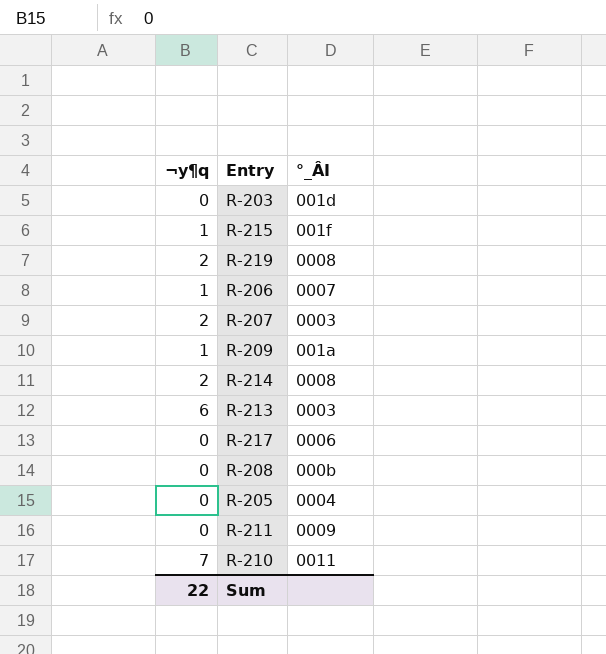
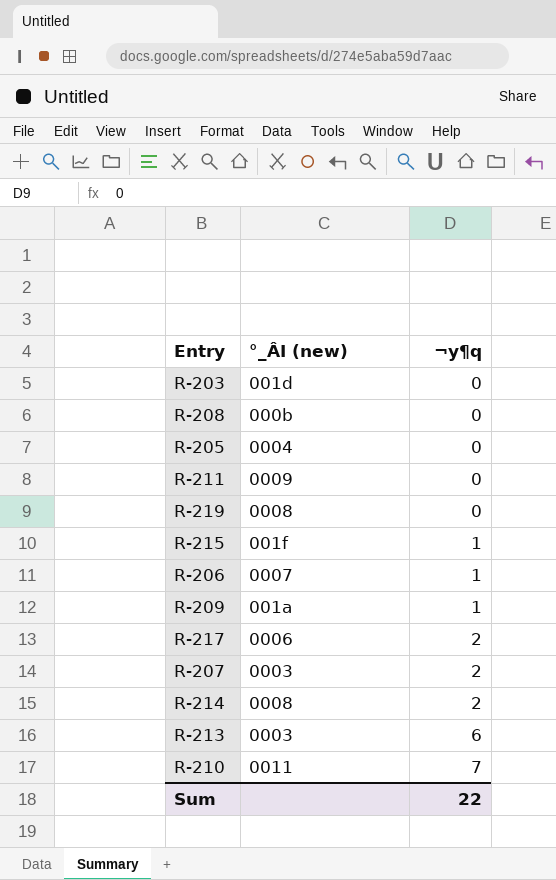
row order: none -> ¬y¶q ascending
column name: °_ÂI -> °_ÂI (new)
column ¬y¶q | position: 1 -> 3
R-219 | ¬y¶q: 2 -> 0
R-217 | ¬y¶q: 0 -> 2

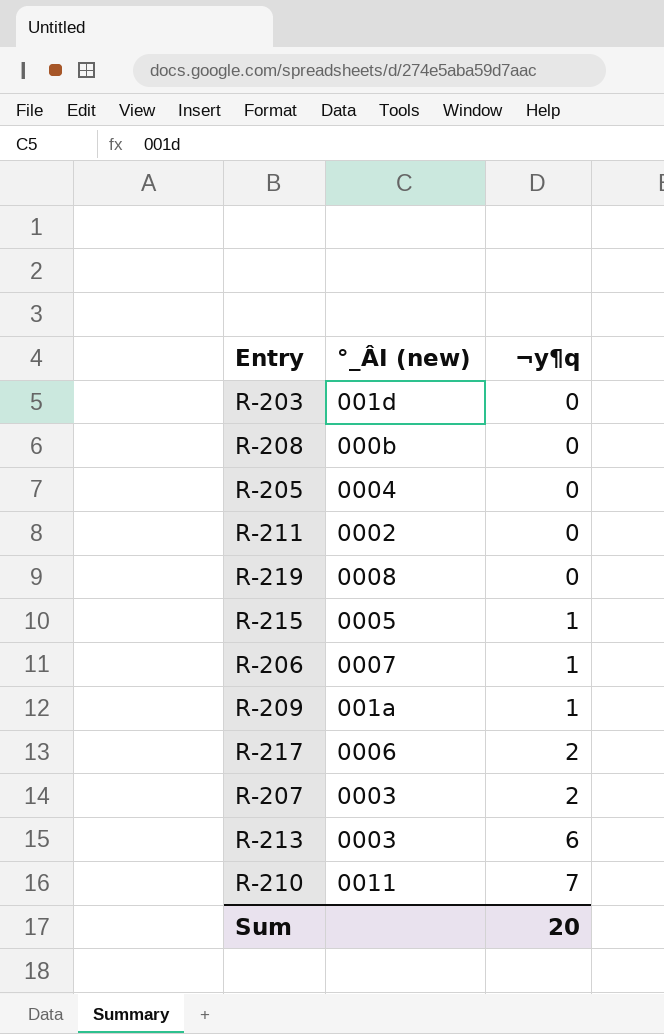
row R-214: 0008 | 2 -> none
R-211 | °_ÂI (new): 0009 -> 0002
R-215 | °_ÂI (new): 001f -> 0005
Sum | ¬y¶q: 22 -> 20

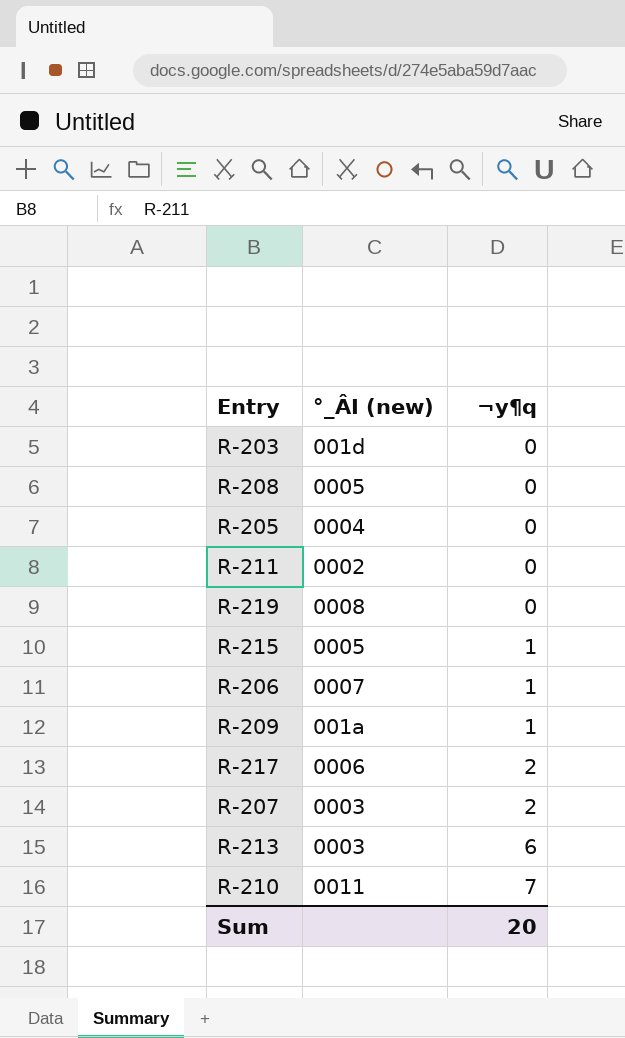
R-208 | °_ÂI (new): 000b -> 0005

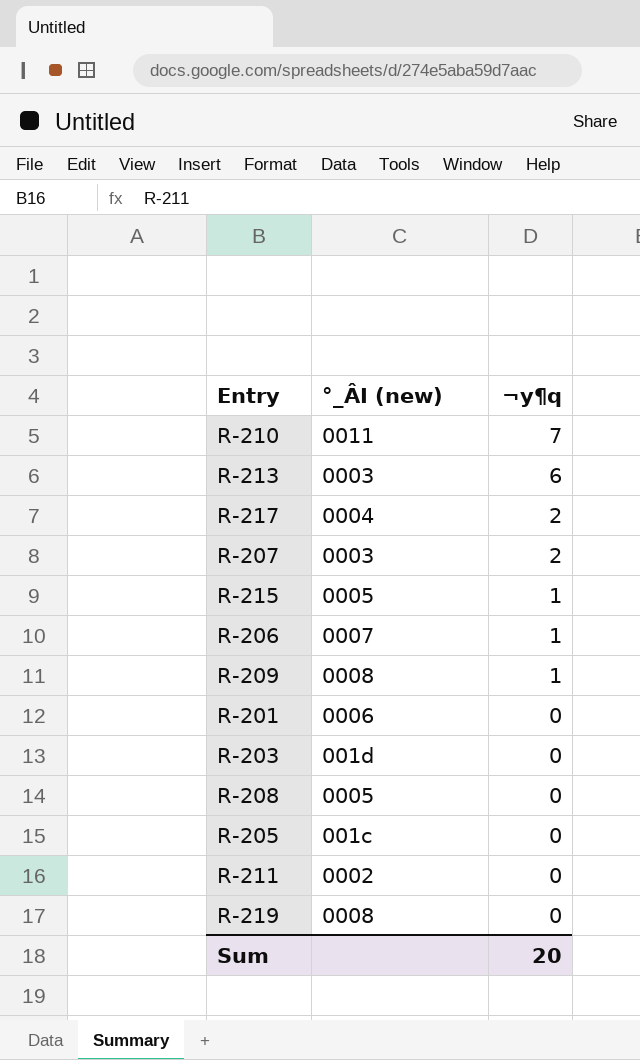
row order: ¬y¶q ascending -> ¬y¶q descending
R-217 | °_ÂI (new): 0006 -> 0004
R-209 | °_ÂI (new): 001a -> 0008
row R-201: none -> 0006 | 0
R-205 | °_ÂI (new): 0004 -> 001c

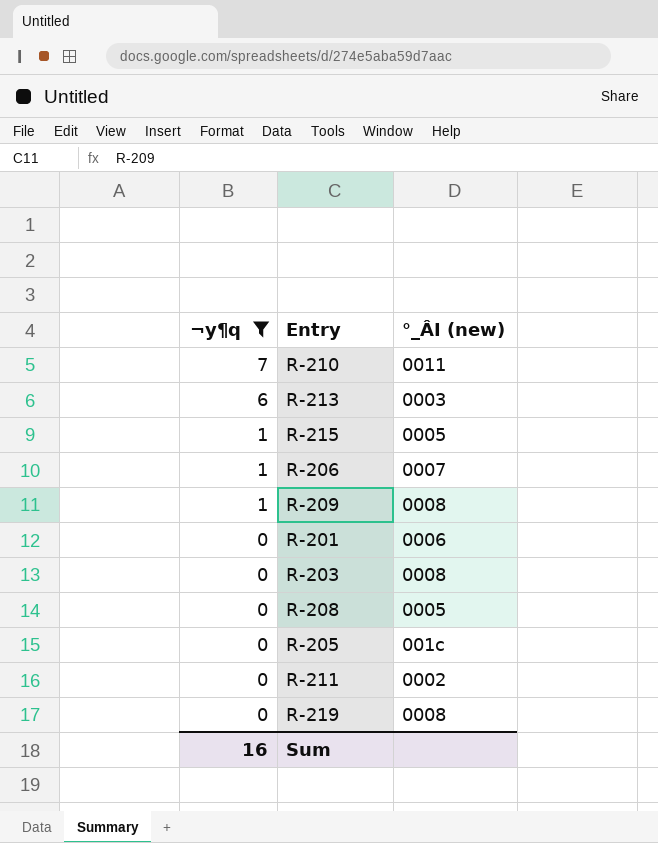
filter: none -> ¬y¶q != 2
column ¬y¶q | position: 3 -> 1
R-203 | °_ÂI (new): 001d -> 0008
Sum | ¬y¶q: 20 -> 16

